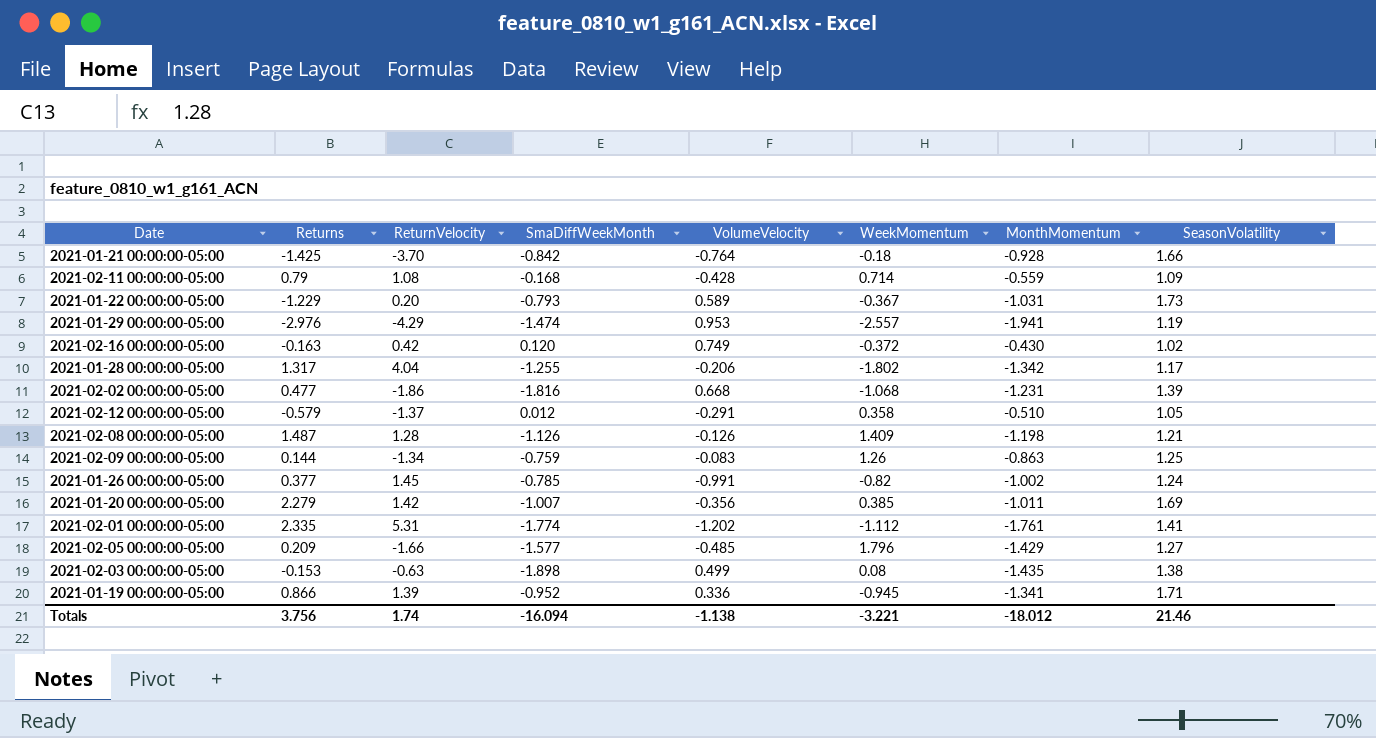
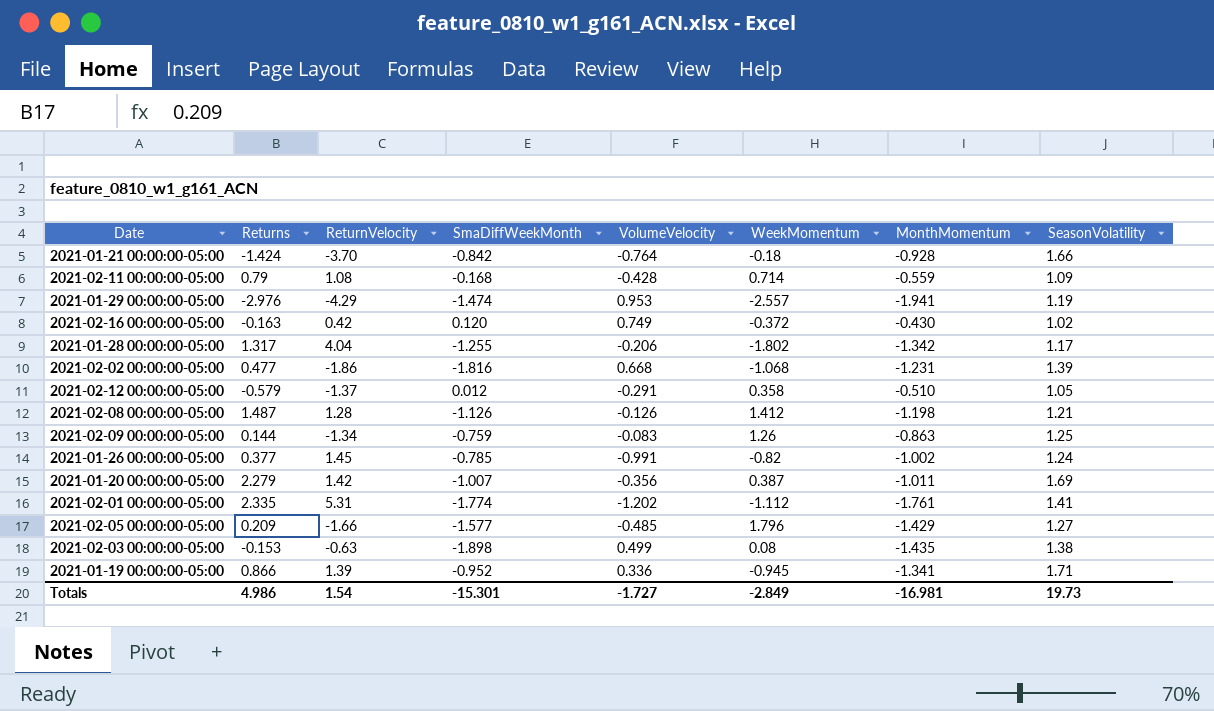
row 2021-01-22 00:00:00-05:00: -1.229 | 0.20 | -0.793 | 0.589 | -0.367 | -1.031 | 1.73 -> none
2021-01-21 00:00:00-05:00 | Returns: -1.425 -> -1.424
2021-02-08 00:00:00-05:00 | WeekMomentum: 1.409 -> 1.412
2021-01-20 00:00:00-05:00 | WeekMomentum: 0.385 -> 0.387
Totals | Returns: 3.756 -> 4.986
Totals | ReturnVelocity: 1.74 -> 1.54
Totals | SmaDiffWeekMonth: -16.094 -> -15.301
Totals | VolumeVelocity: -1.138 -> -1.727
Totals | WeekMomentum: -3.221 -> -2.849
Totals | MonthMomentum: -18.012 -> -16.981
Totals | SeasonVolatility: 21.46 -> 19.73

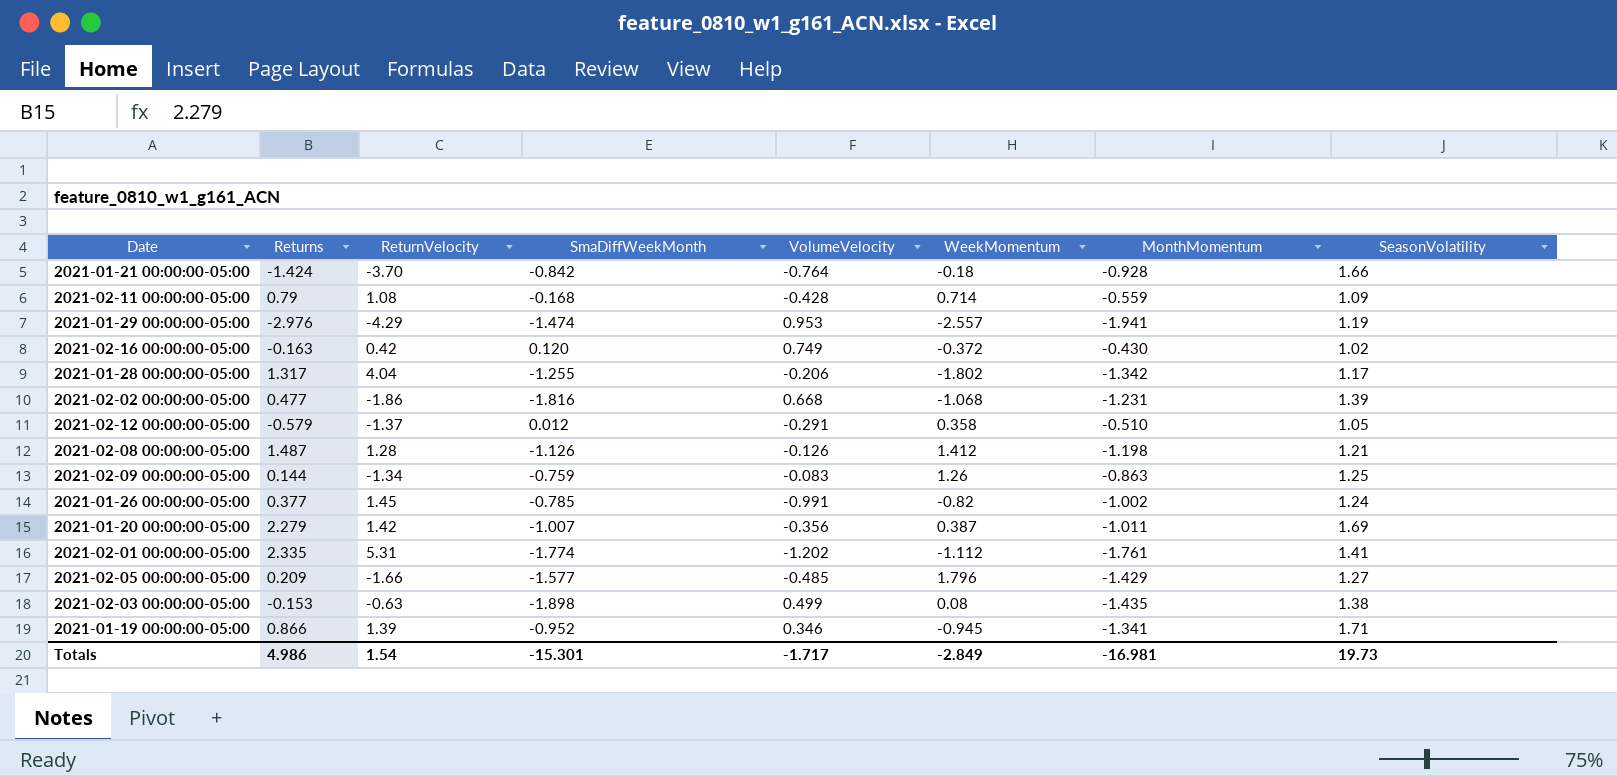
2021-01-19 00:00:00-05:00 | VolumeVelocity: 0.336 -> 0.346
Totals | VolumeVelocity: -1.727 -> -1.717

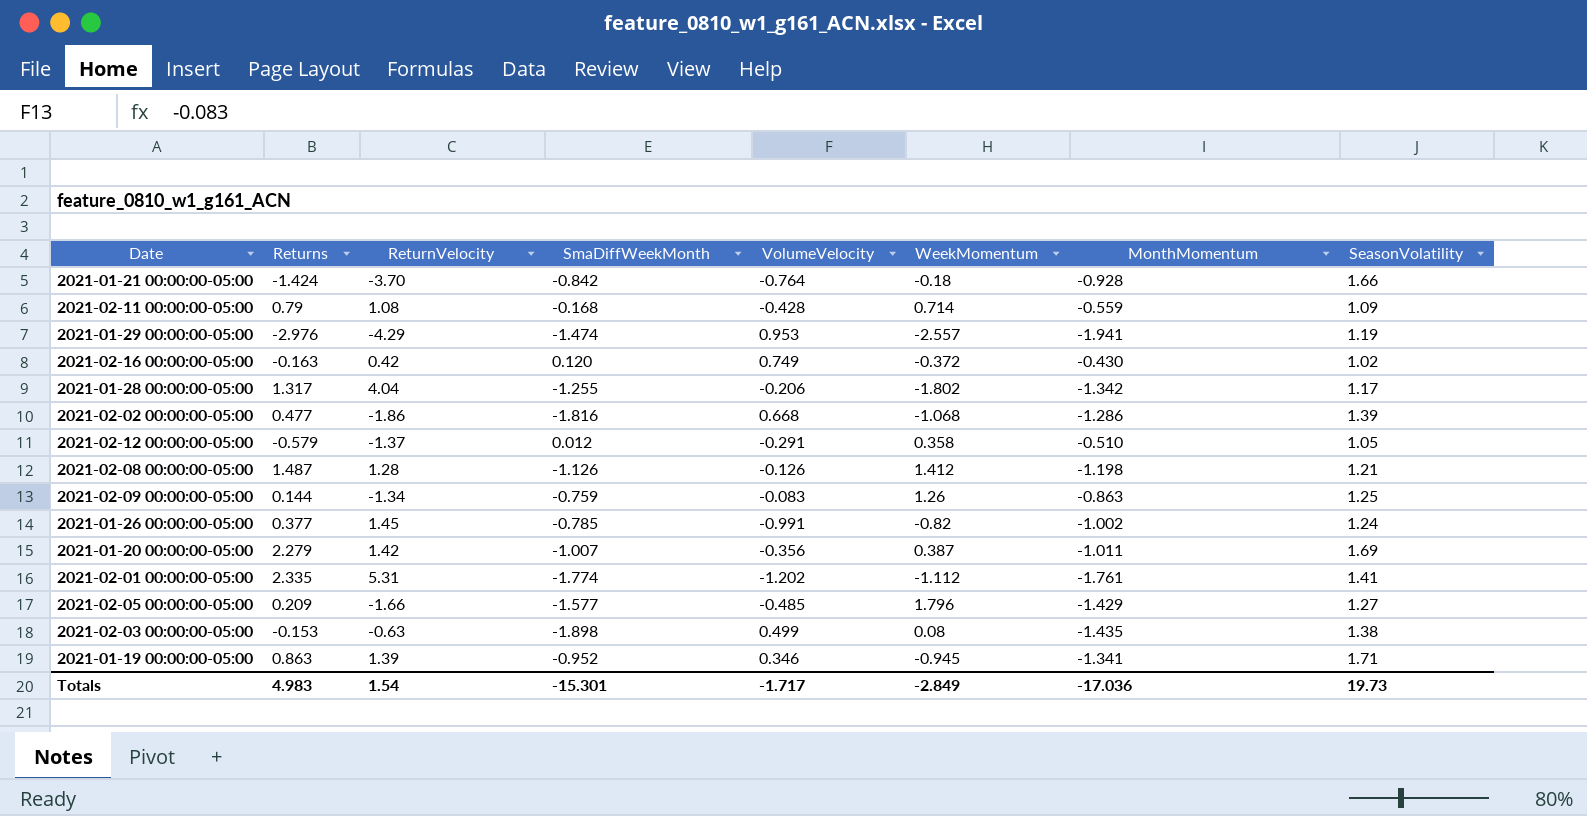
2021-02-02 00:00:00-05:00 | MonthMomentum: -1.231 -> -1.286
2021-01-19 00:00:00-05:00 | Returns: 0.866 -> 0.863
Totals | Returns: 4.986 -> 4.983
Totals | MonthMomentum: -16.981 -> -17.036

